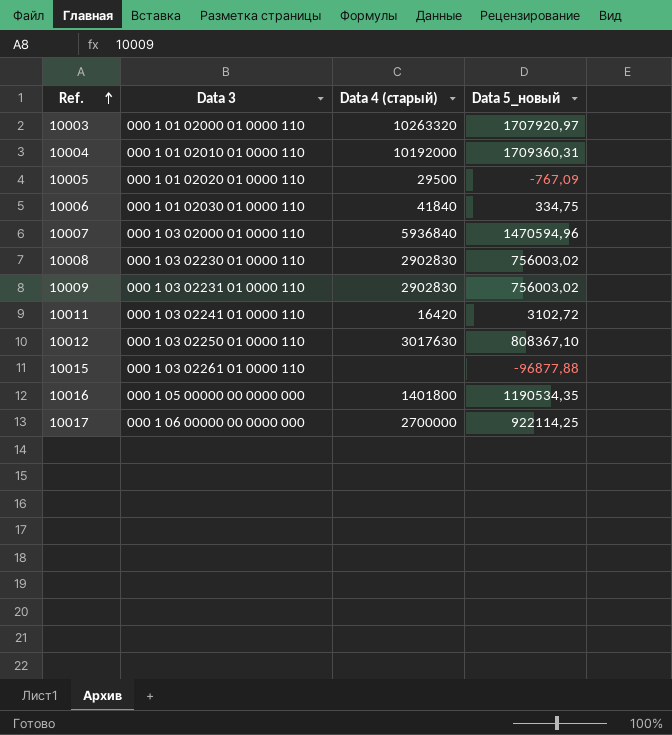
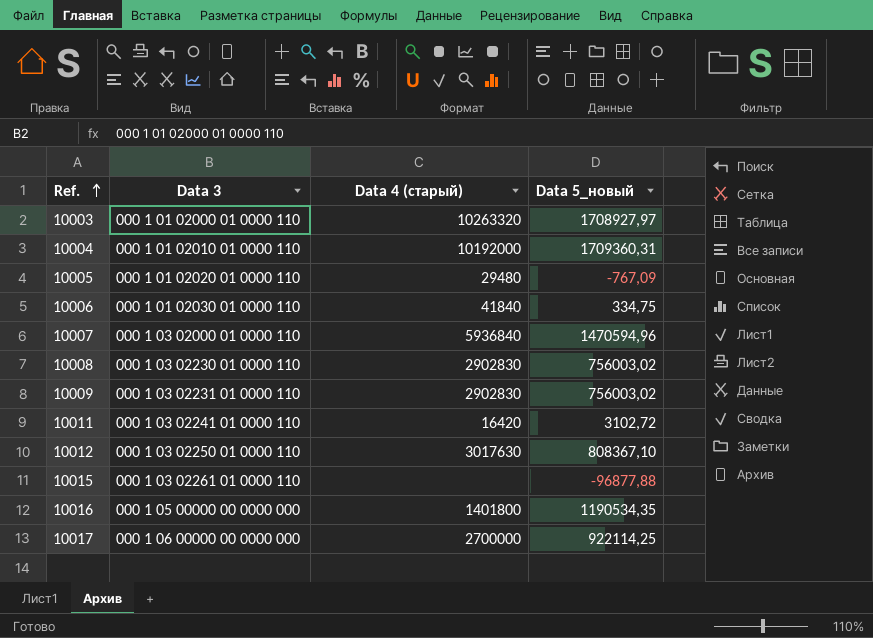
10003 | Data 5_новый: 1707920,97 -> 1708927,97
10005 | Data 4 (старый): 29500 -> 29480

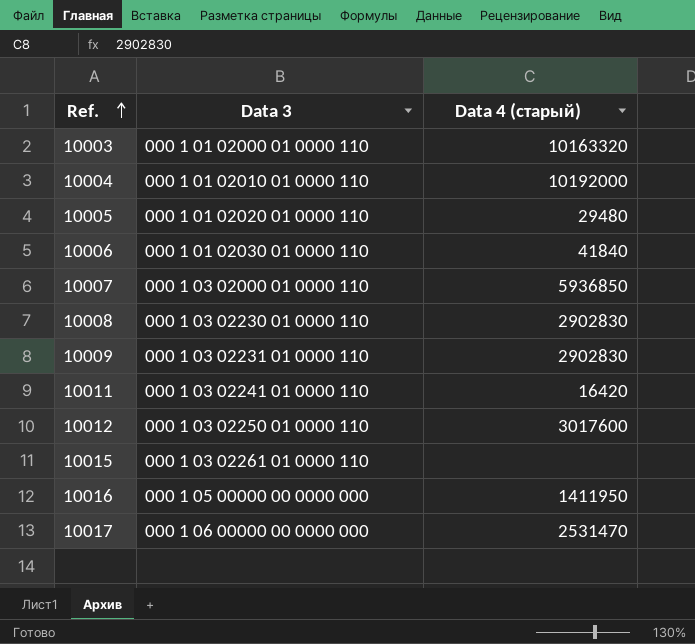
column Data 5_новый | position: 4 -> none
10003 | Data 4 (старый): 10263320 -> 10163320
10007 | Data 4 (старый): 5936840 -> 5936850
10012 | Data 4 (старый): 3017630 -> 3017600
10016 | Data 4 (старый): 1401800 -> 1411950
10017 | Data 4 (старый): 2700000 -> 2531470

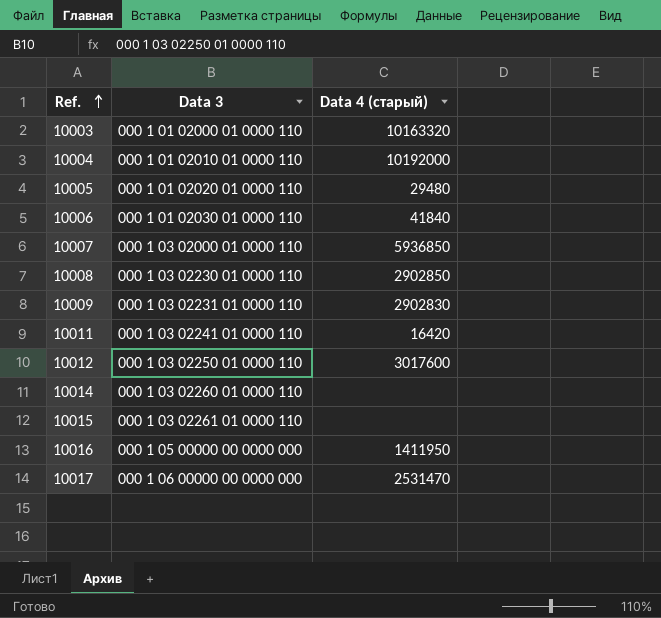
10008 | Data 4 (старый): 2902830 -> 2902850
row 10014: none -> 000 1 03 02260 01 0000 110 | none

